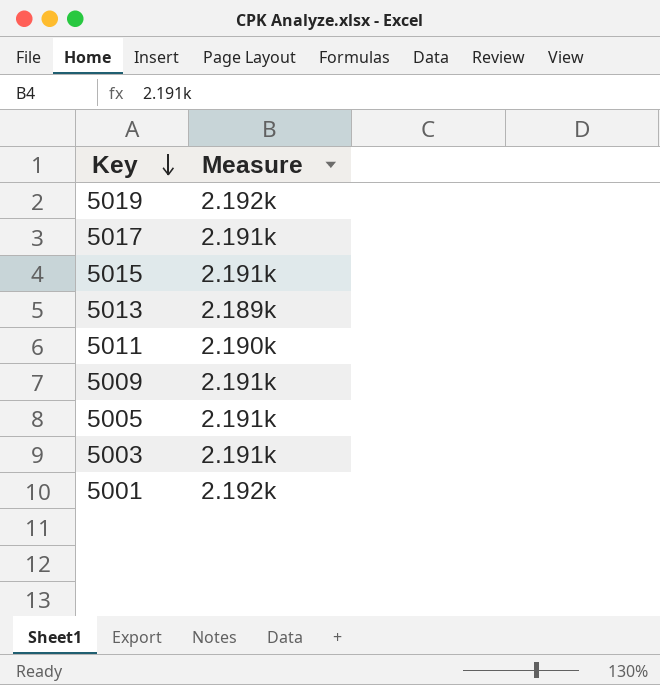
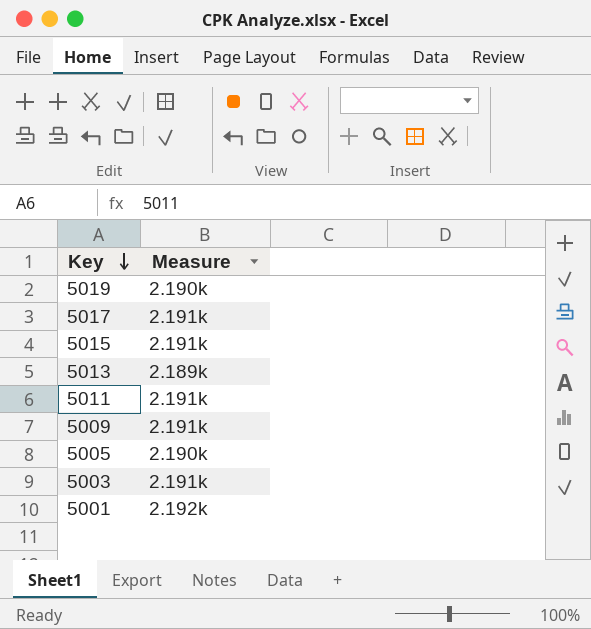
5019 | Measure: 2.192k -> 2.190k
5011 | Measure: 2.190k -> 2.191k
5005 | Measure: 2.191k -> 2.190k

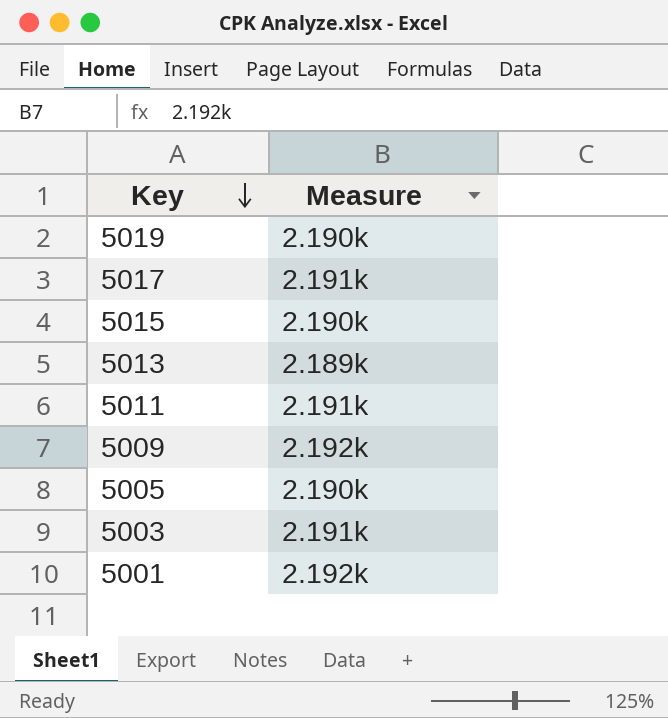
5015 | Measure: 2.191k -> 2.190k
5009 | Measure: 2.191k -> 2.192k

